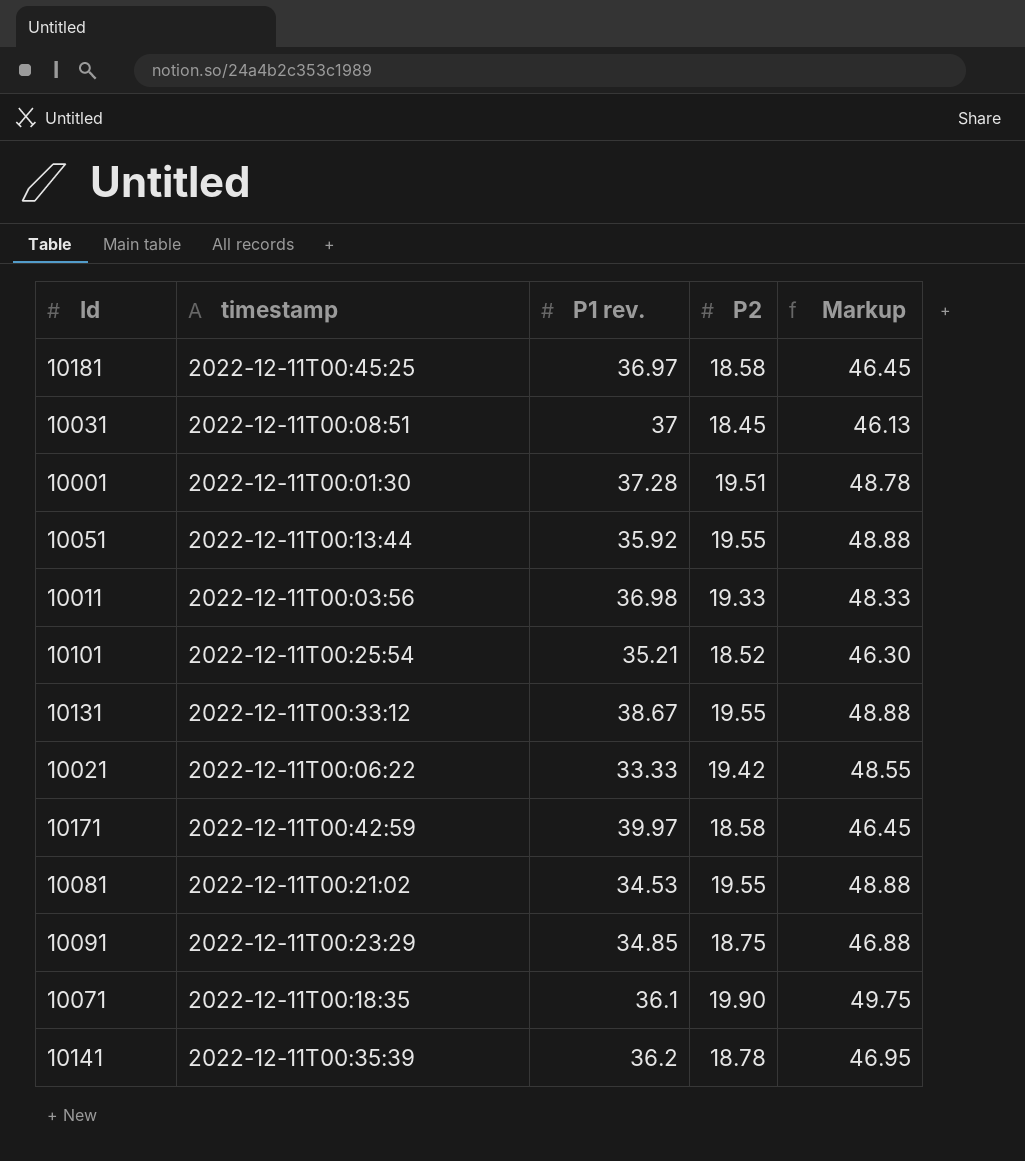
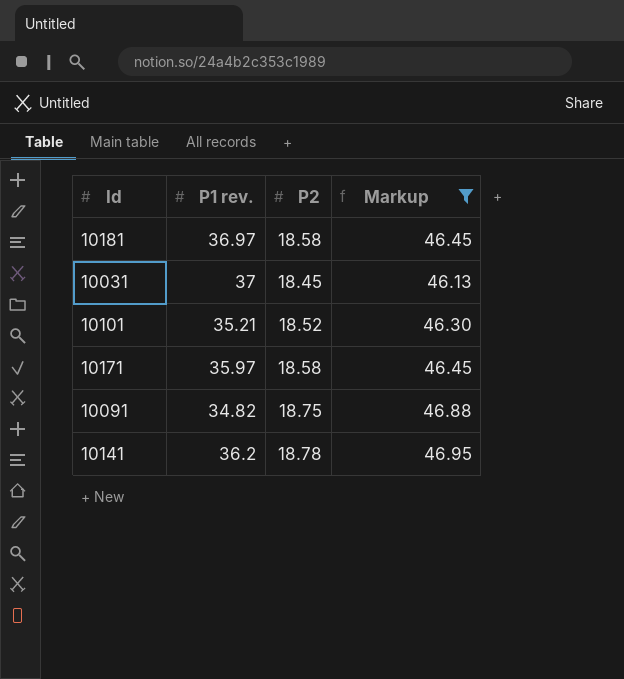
filter: none -> Markup <= 46.95
column timestamp | position: 2 -> none
10171 | P1 rev.: 39.97 -> 35.97
10091 | P1 rev.: 34.85 -> 34.82

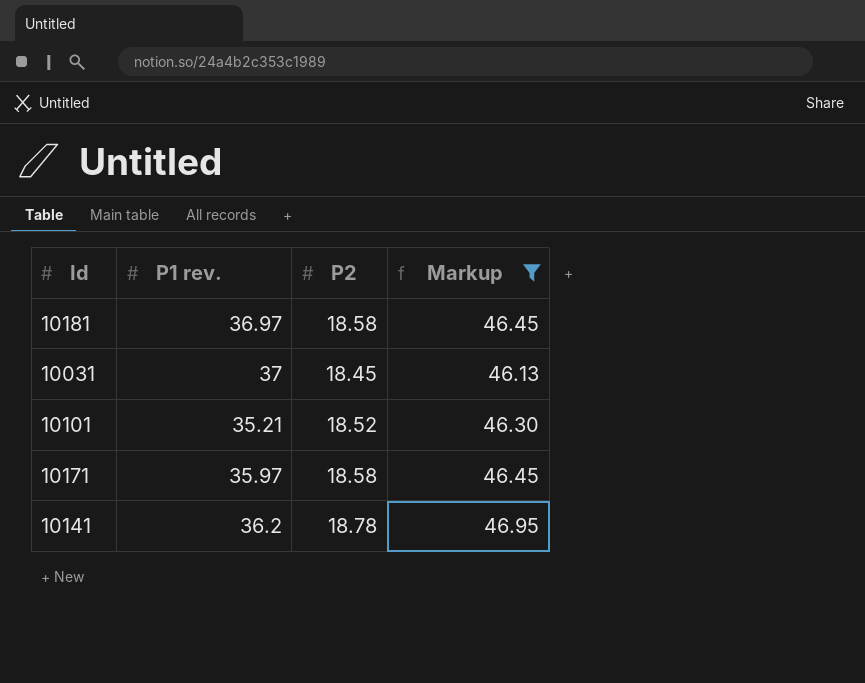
row 10091: 34.82 | 18.75 | 46.88 -> none

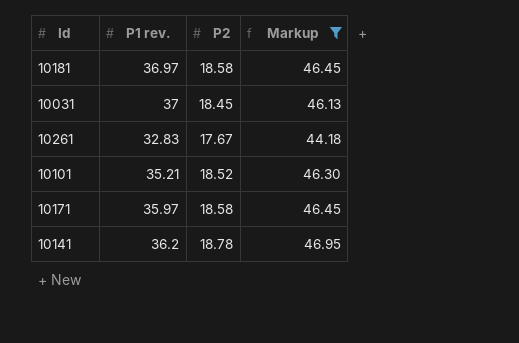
row 10261: none -> 32.83 | 17.67 | 44.18

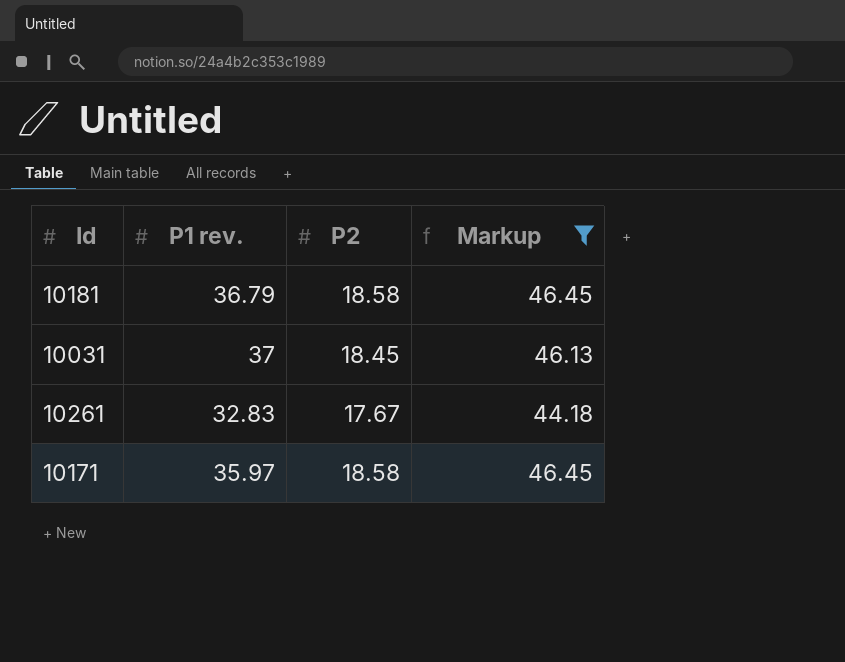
row 10101: 35.21 | 18.52 | 46.30 -> none
row 10141: 36.2 | 18.78 | 46.95 -> none
10181 | P1 rev.: 36.97 -> 36.79

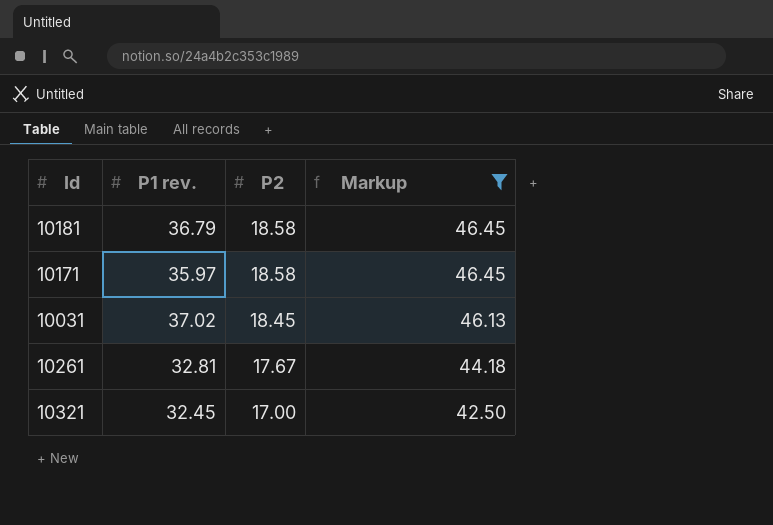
row order: none -> P2 descending
10031 | P1 rev.: 37 -> 37.02
10261 | P1 rev.: 32.83 -> 32.81
row 10321: none -> 32.45 | 17.00 | 42.50

